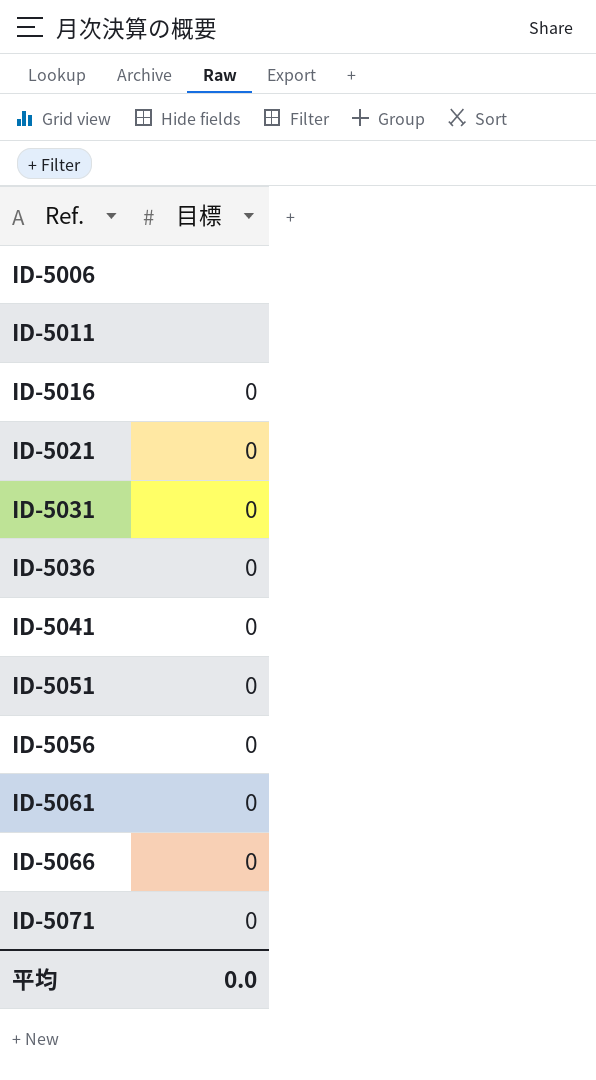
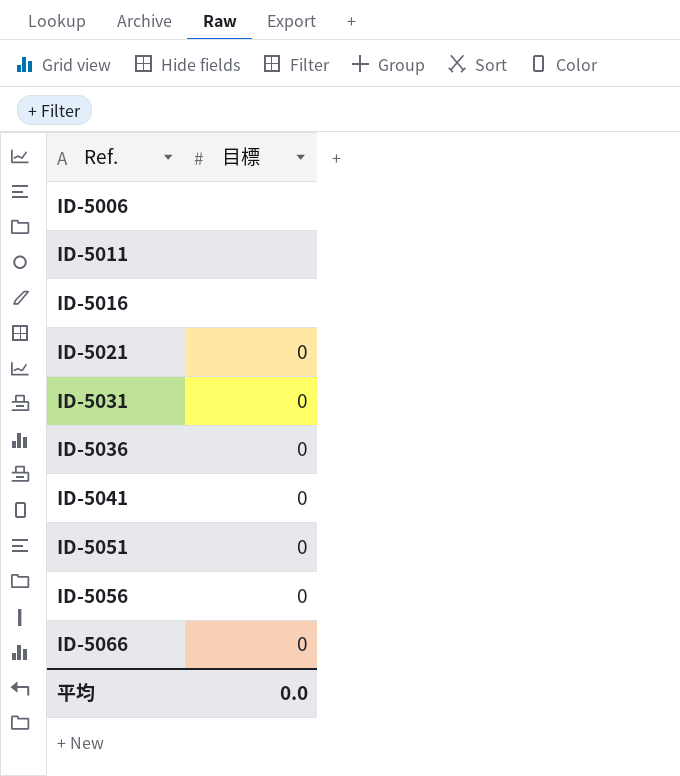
row ID-5061: 0 -> none
row ID-5071: 0 -> none
ID-5016 | 目標: 0 -> none

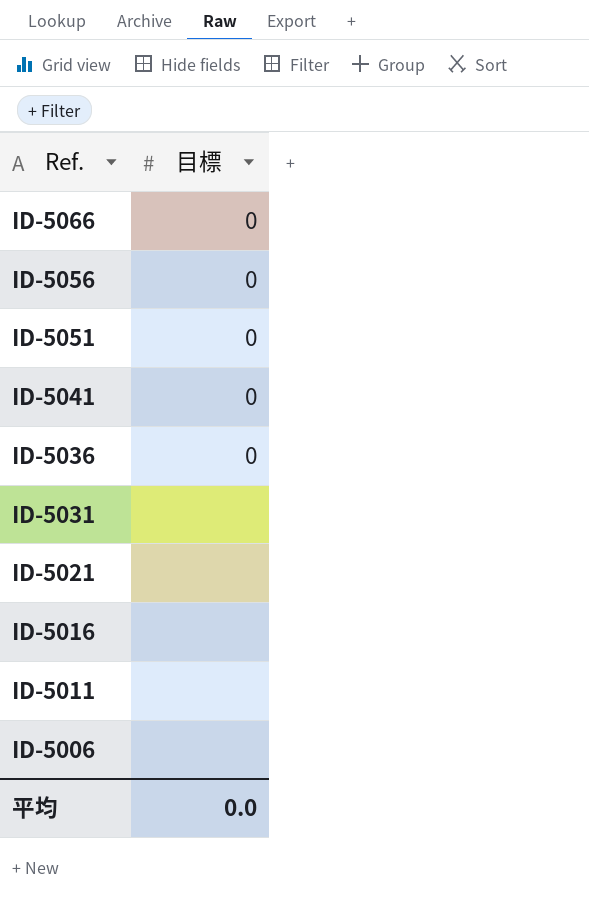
row order: Ref. ascending -> Ref. descending
ID-5031 | 目標: 0 -> none
ID-5021 | 目標: 0 -> none

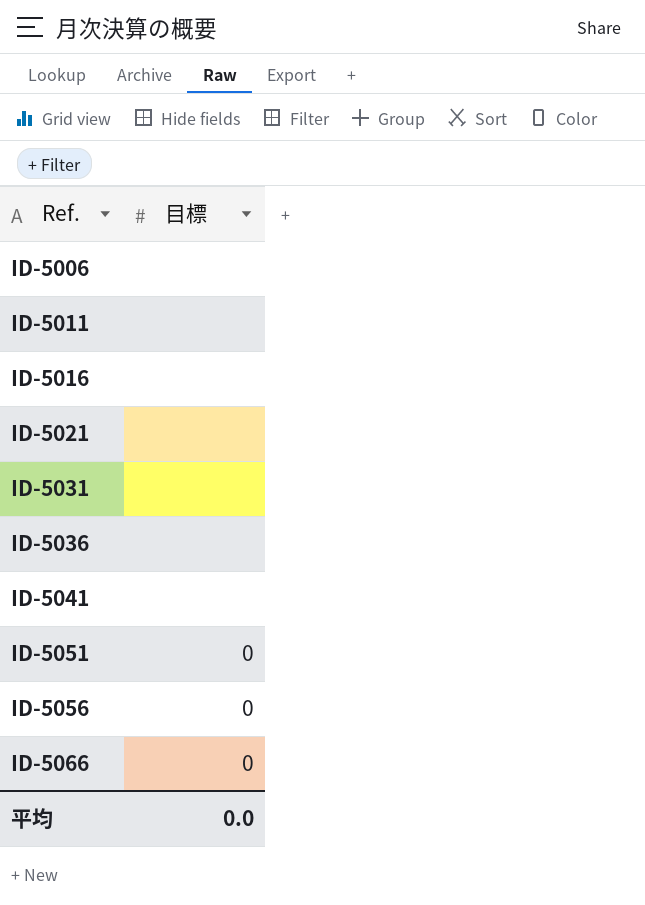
row order: Ref. descending -> Ref. ascending
ID-5036 | 目標: 0 -> none
ID-5041 | 目標: 0 -> none

